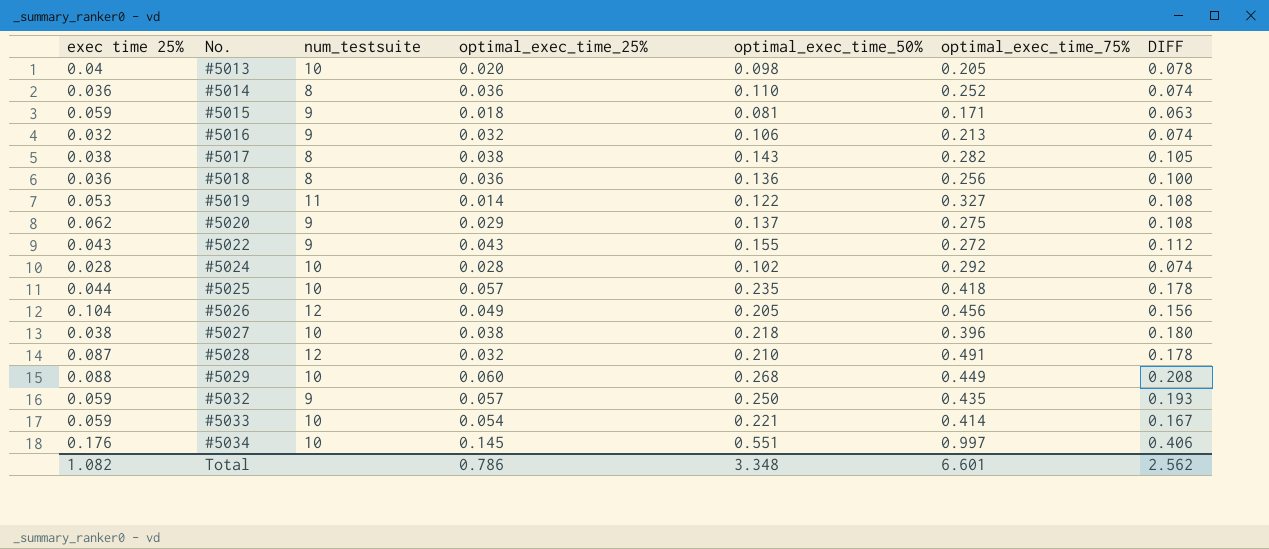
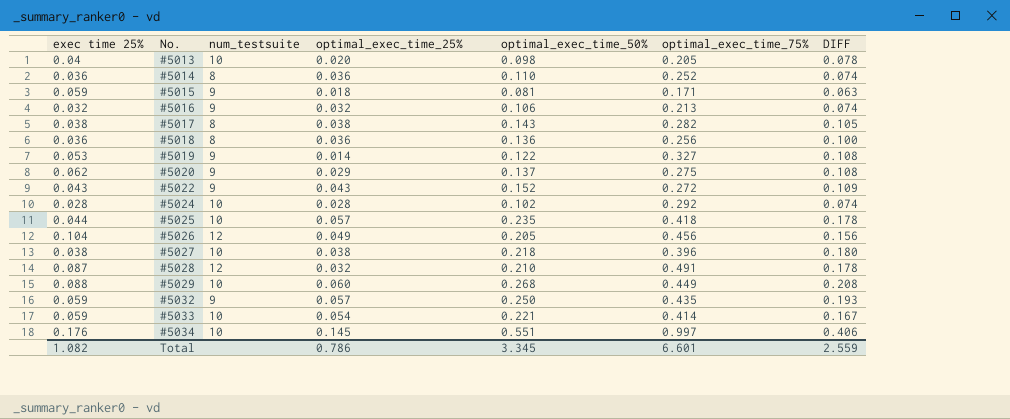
#5019 | num_testsuite: 11 -> 9
#5022 | optimal_exec_time_50%: 0.155 -> 0.152
#5022 | DIFF: 0.112 -> 0.109
Total | optimal_exec_time_50%: 3.348 -> 3.345
Total | DIFF: 2.562 -> 2.559

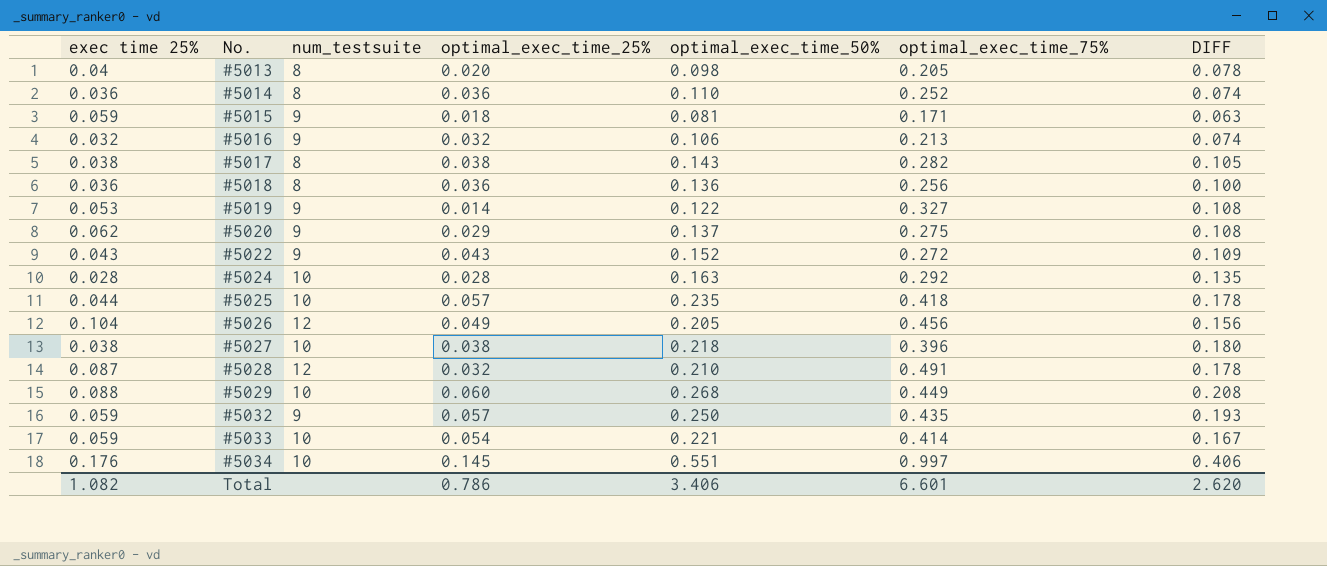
#5013 | num_testsuite: 10 -> 8
#5024 | optimal_exec_time_50%: 0.102 -> 0.163
#5024 | DIFF: 0.074 -> 0.135
Total | optimal_exec_time_50%: 3.345 -> 3.406
Total | DIFF: 2.559 -> 2.620

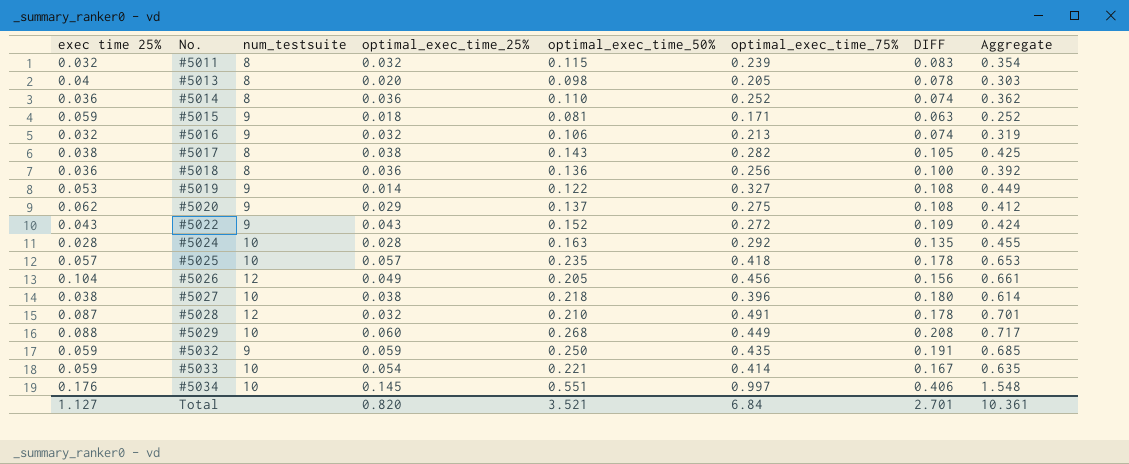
column Aggregate | formula: none -> [optimal_exec_time_50%] + [optimal_exec_time_75%]
row #5011: none -> 0.032 | 8 | 0.032 | 0.115 | 0.239 | 0.083 | 0.354
#5025 | exec time 25%: 0.044 -> 0.057
#5032 | optimal_exec_time_25%: 0.057 -> 0.059
#5032 | DIFF: 0.193 -> 0.191
Total | exec time 25%: 1.082 -> 1.127
Total | optimal_exec_time_25%: 0.786 -> 0.820
Total | optimal_exec_time_50%: 3.406 -> 3.521
Total | optimal_exec_time_75%: 6.601 -> 6.84
Total | DIFF: 2.620 -> 2.701

